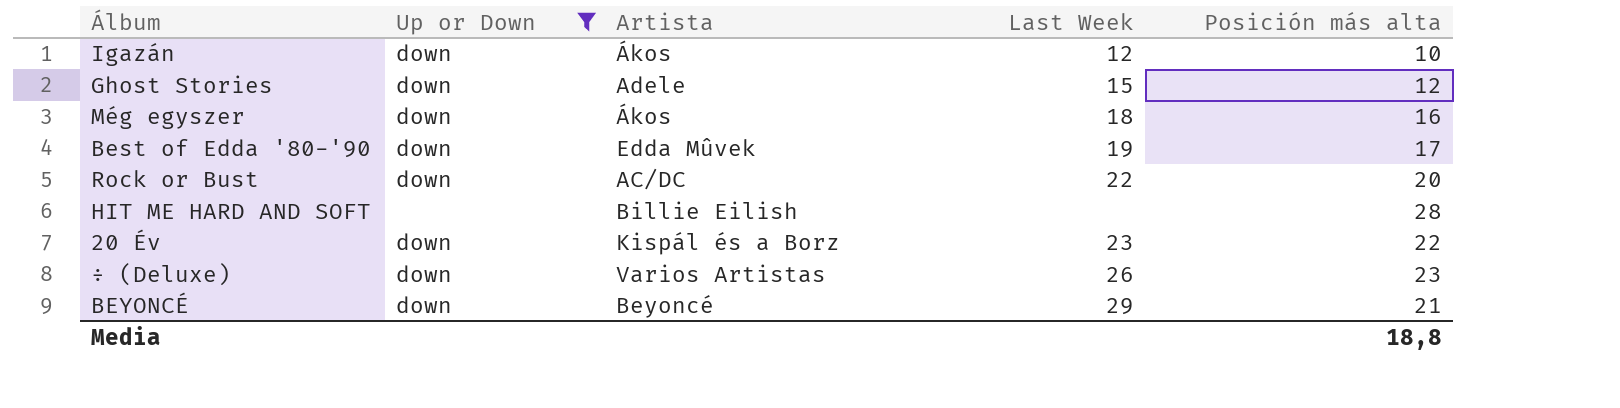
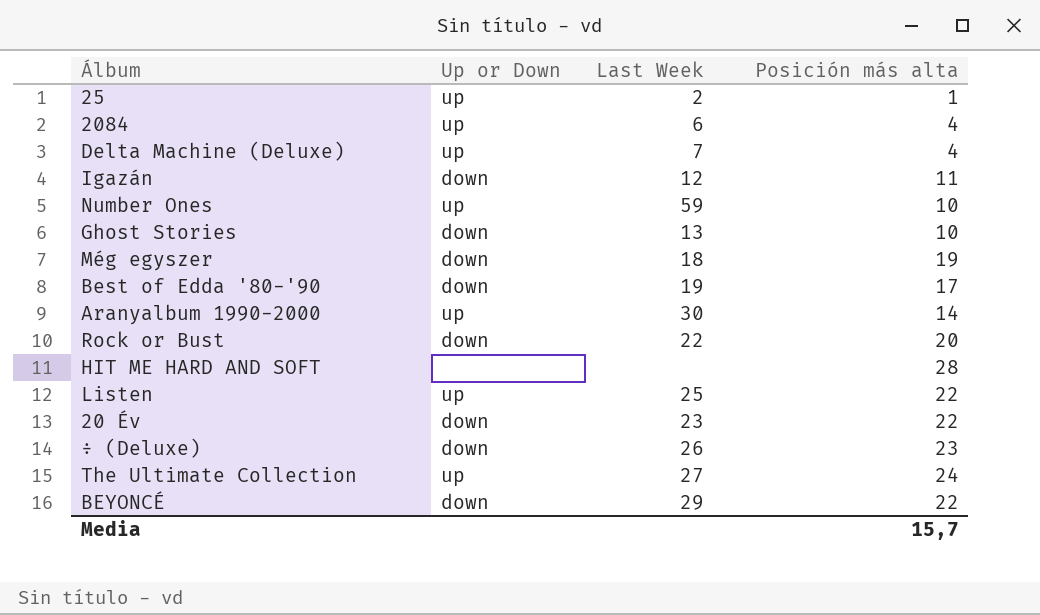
filter: Up or Down != up -> none
column Artista | position: 3 -> none
Igazán | Posición más alta: 10 -> 11
Ghost Stories | Last Week: 15 -> 13
Ghost Stories | Posición más alta: 12 -> 10
Még egyszer | Posición más alta: 16 -> 19
BEYONCÉ | Posición más alta: 21 -> 22
Media | Posición más alta: 18,8 -> 15,7

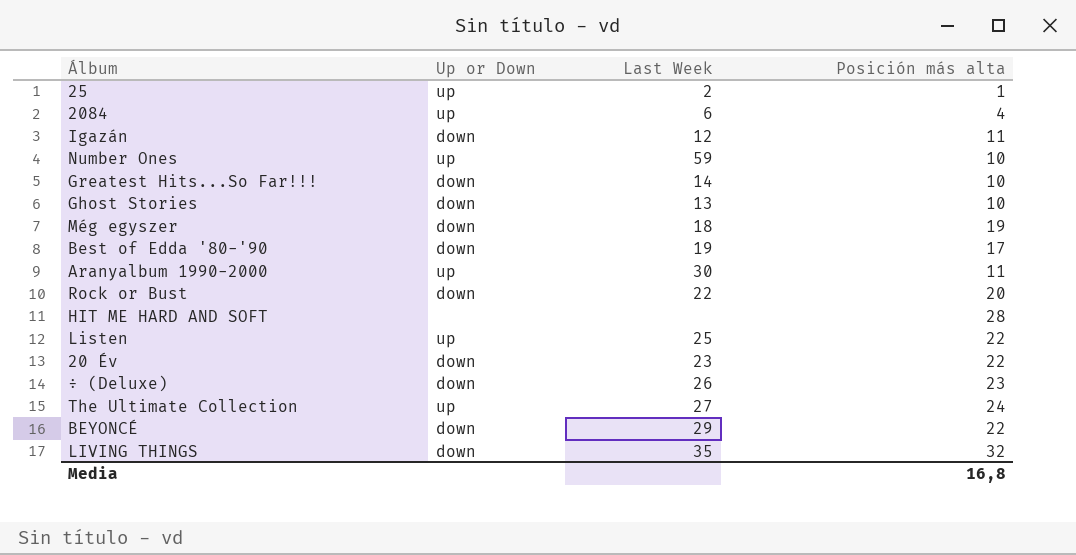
row Delta Machine (Deluxe): up | 7 | 4 -> none
row Greatest Hits...So Far!!!: none -> down | 14 | 10
Aranyalbum 1990-2000 | Posición más alta: 14 -> 11
row LIVING THINGS: none -> down | 35 | 32
Media | Posición más alta: 15,7 -> 16,8

